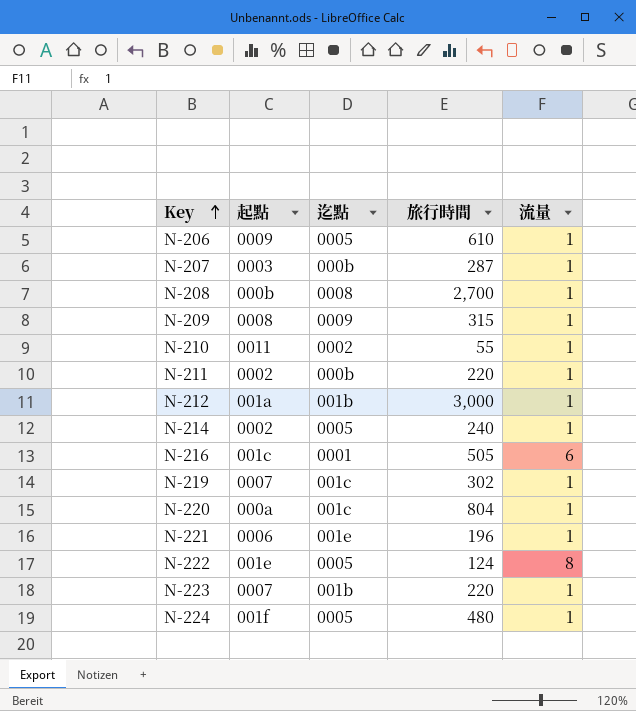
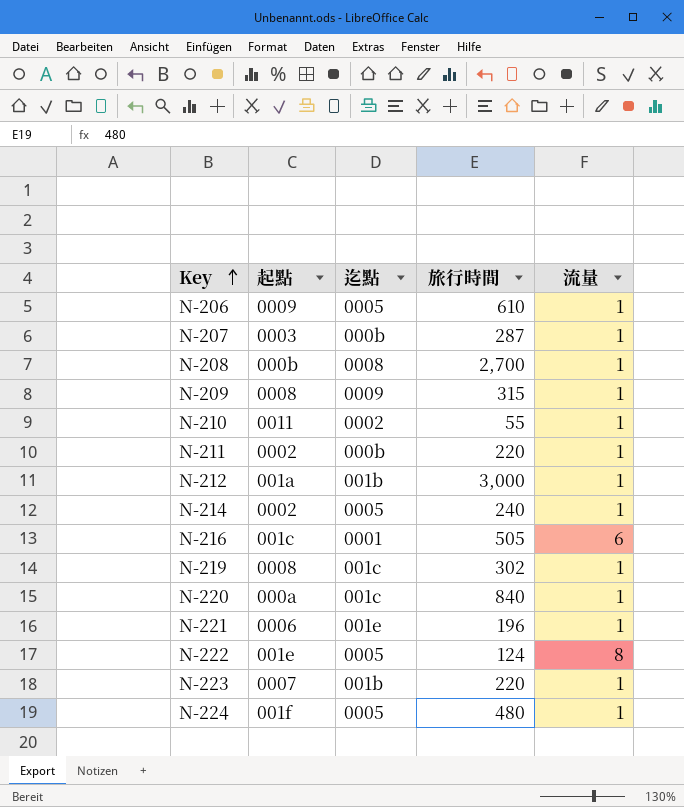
N-219 | 起點: 0007 -> 0008
N-220 | 旅行時間: 804 -> 840

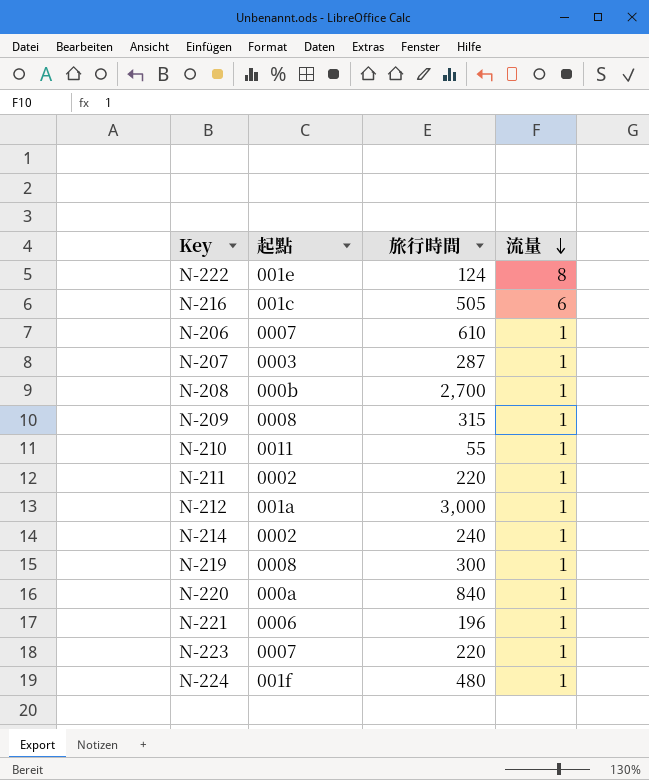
row order: Key ascending -> 流量 descending
column 迄點 | position: 3 -> none
N-206 | 起點: 0009 -> 0007
N-219 | 旅行時間: 302 -> 300

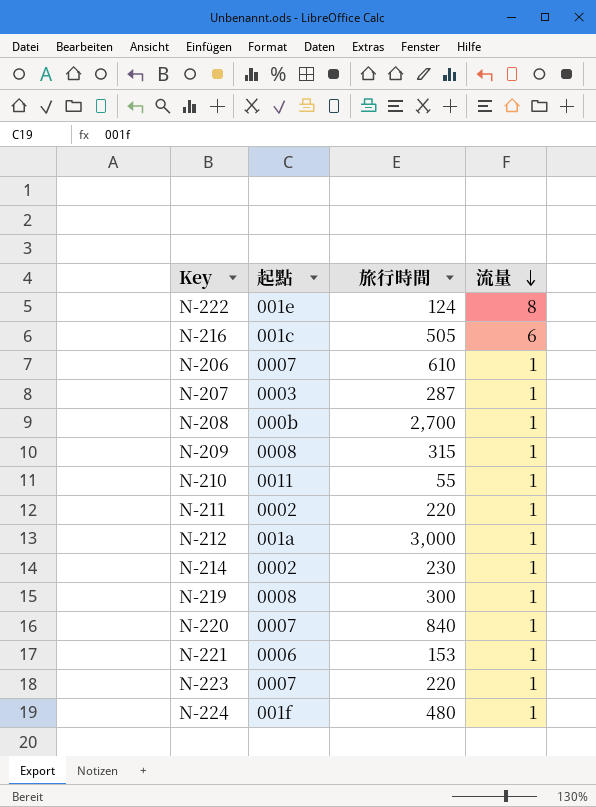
N-214 | 旅行時間: 240 -> 230
N-220 | 起點: 000a -> 0007
N-221 | 旅行時間: 196 -> 153

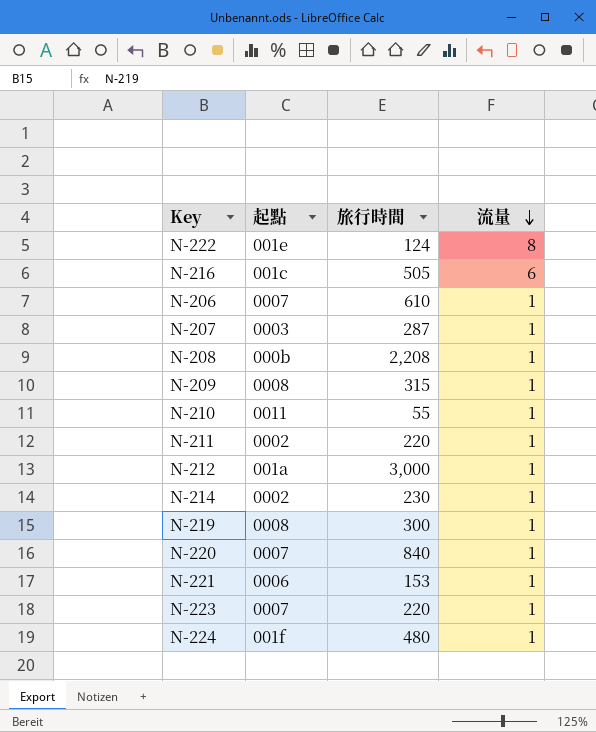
N-208 | 旅行時間: 2,700 -> 2,208

